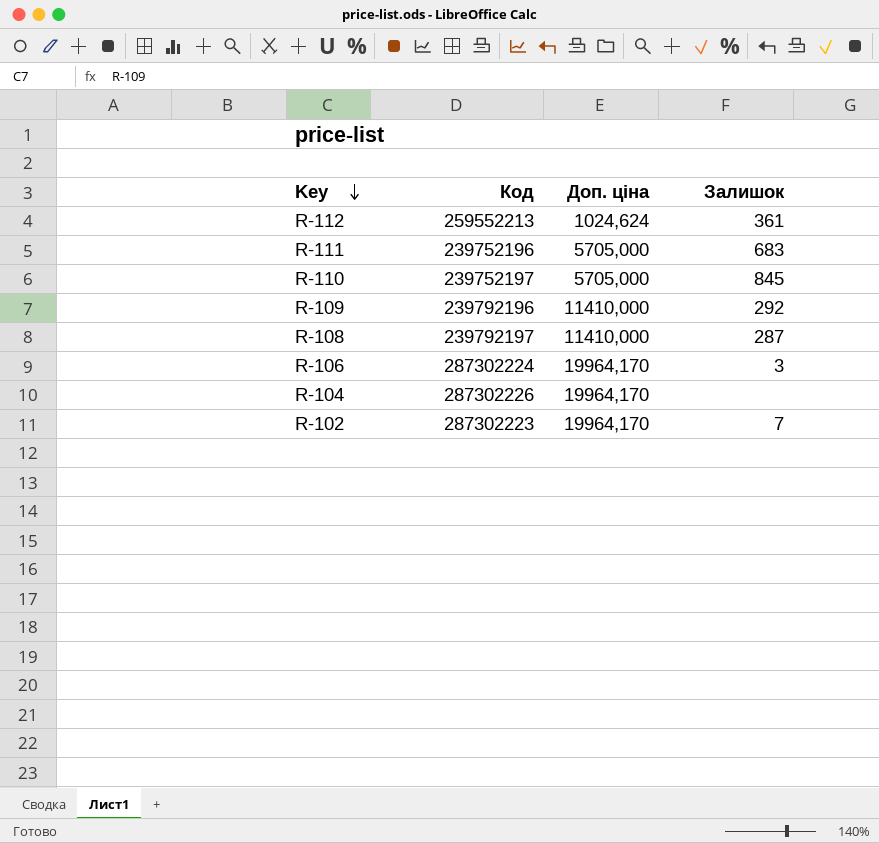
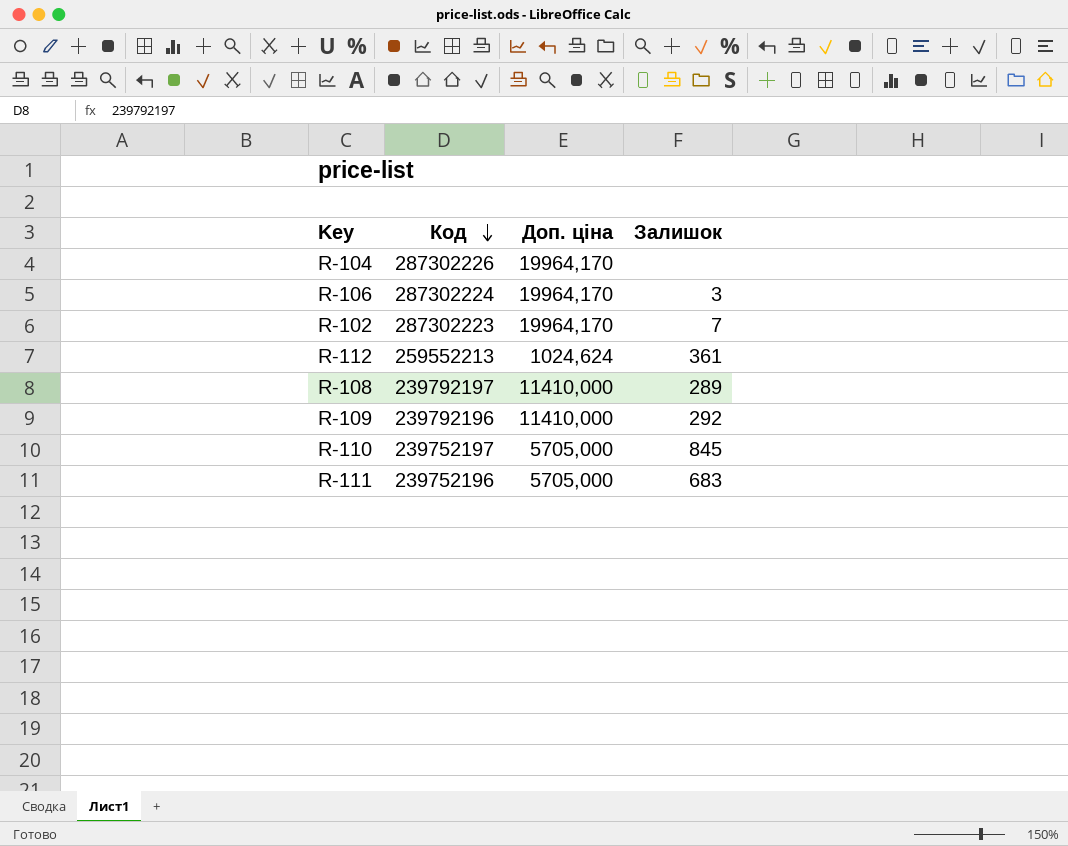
row order: Key descending -> Код descending
R-108 | Залишок: 287 -> 289

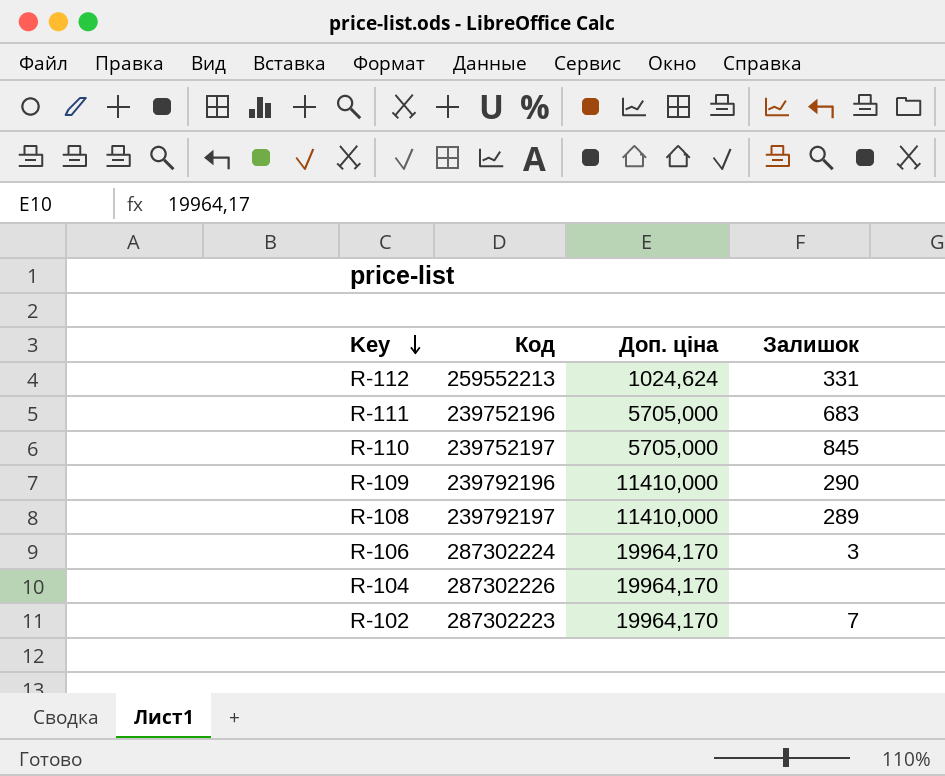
row order: Код descending -> Key descending
R-112 | Залишок: 361 -> 331
R-109 | Залишок: 292 -> 290

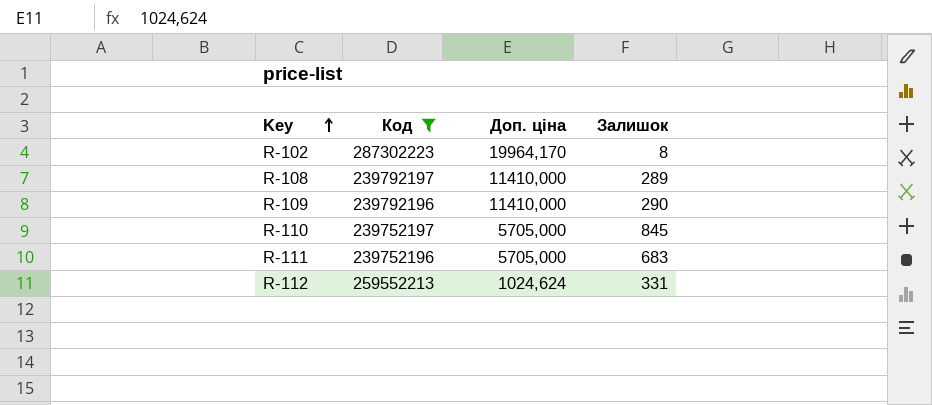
filter: none -> Код <= 287302223
row order: Key descending -> Key ascending
R-102 | Залишок: 7 -> 8

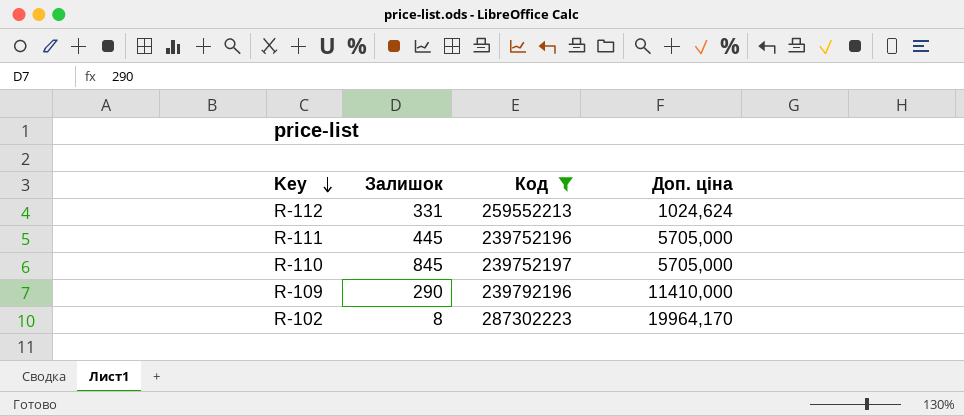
row order: Key ascending -> Key descending
column Залишок | position: 4 -> 2
row R-108: 239792197 | 11410,000 | 289 -> none
R-111 | Залишок: 683 -> 445

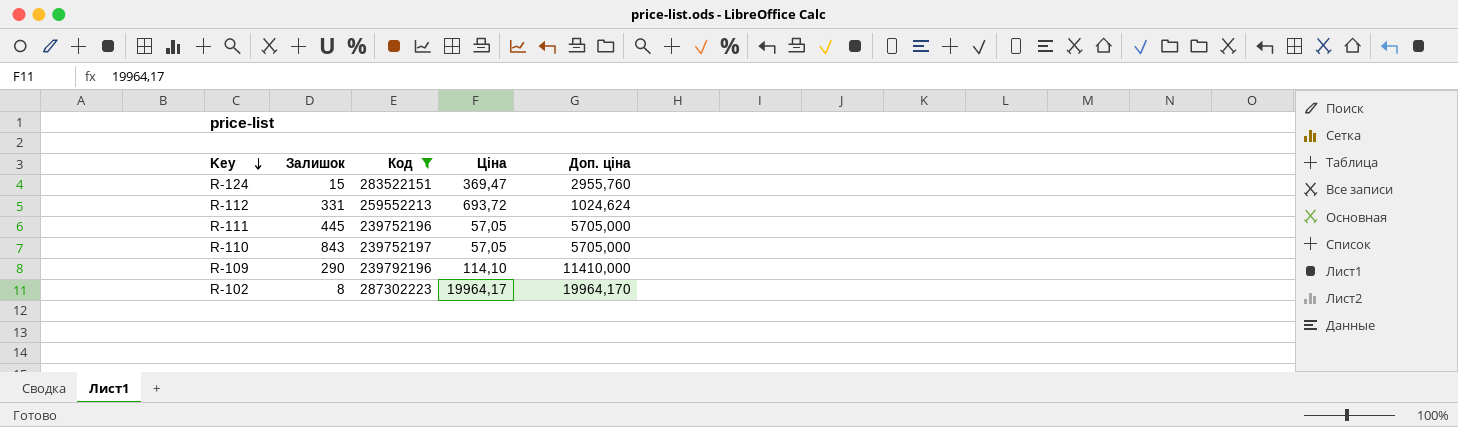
column Ціна | position: none -> 4
row R-124: none -> 15 | 283522151 | 369,47 | 2955,760
R-110 | Залишок: 845 -> 843

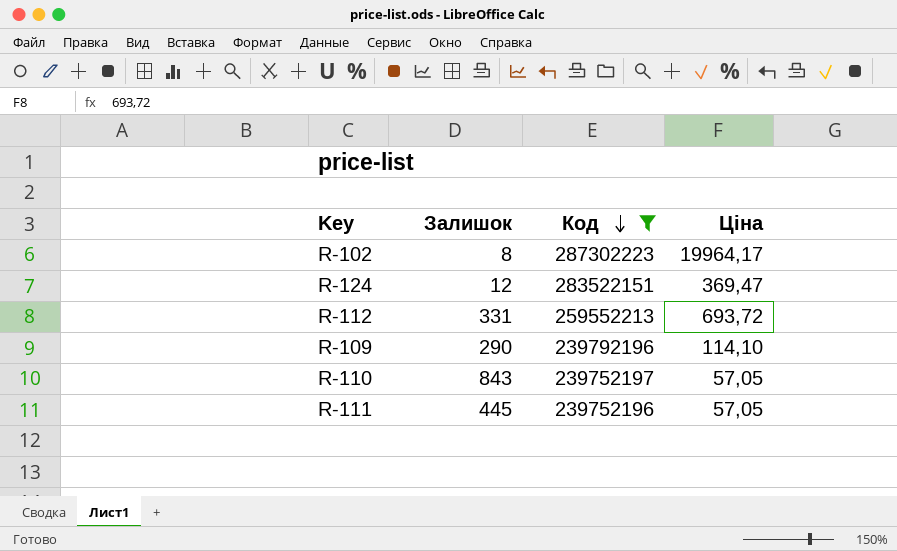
row order: Key descending -> Код descending
column Доп. ціна | position: 5 -> none
R-124 | Залишок: 15 -> 12

